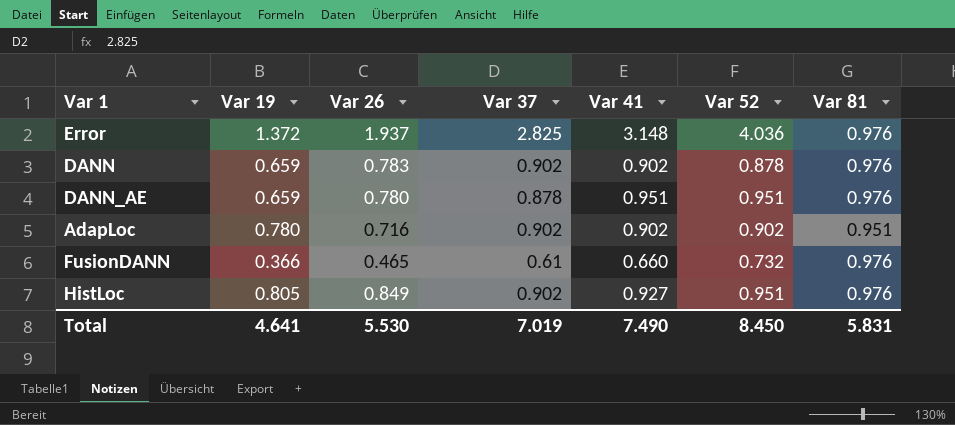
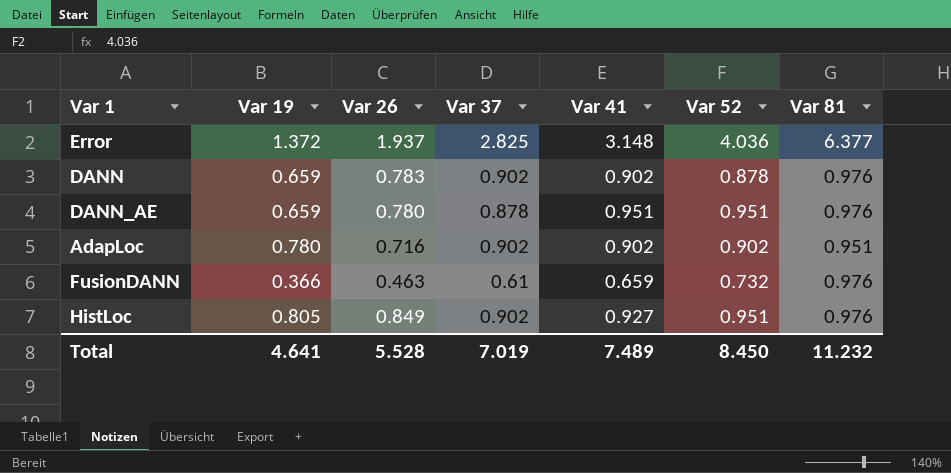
Error | Var 81: 0.976 -> 6.377
FusionDANN | Var 26: 0.465 -> 0.463
FusionDANN | Var 41: 0.660 -> 0.659
Total | Var 26: 5.530 -> 5.528
Total | Var 41: 7.490 -> 7.489
Total | Var 81: 5.831 -> 11.232

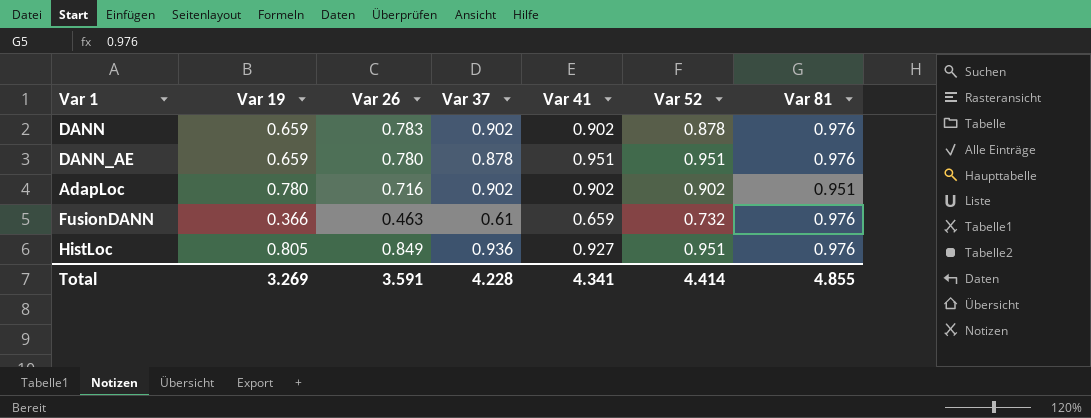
row Error: 1.372 | 1.937 | 2.825 | 3.148 | 4.036 | 6.377 -> none
HistLoc | Var 37: 0.902 -> 0.936
Total | Var 19: 4.641 -> 3.269
Total | Var 26: 5.528 -> 3.591
Total | Var 37: 7.019 -> 4.228
Total | Var 41: 7.489 -> 4.341
Total | Var 52: 8.450 -> 4.414
Total | Var 81: 11.232 -> 4.855

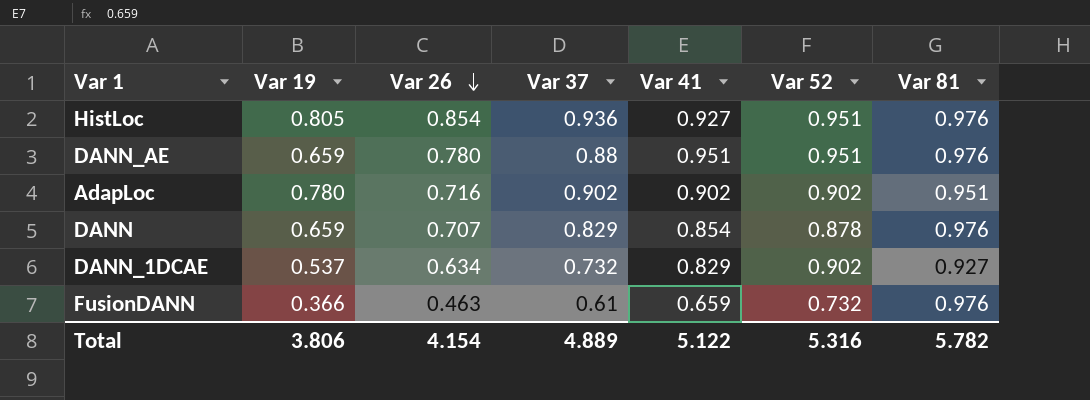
row order: none -> Var 26 descending
HistLoc | Var 26: 0.849 -> 0.854
DANN_AE | Var 37: 0.878 -> 0.88
DANN | Var 26: 0.783 -> 0.707
DANN | Var 37: 0.902 -> 0.829
DANN | Var 41: 0.902 -> 0.854
row DANN_1DCAE: none -> 0.537 | 0.634 | 0.732 | 0.829 | 0.902 | 0.927
Total | Var 19: 3.269 -> 3.806
Total | Var 26: 3.591 -> 4.154
Total | Var 37: 4.228 -> 4.889
Total | Var 41: 4.341 -> 5.122
Total | Var 52: 4.414 -> 5.316
Total | Var 81: 4.855 -> 5.782

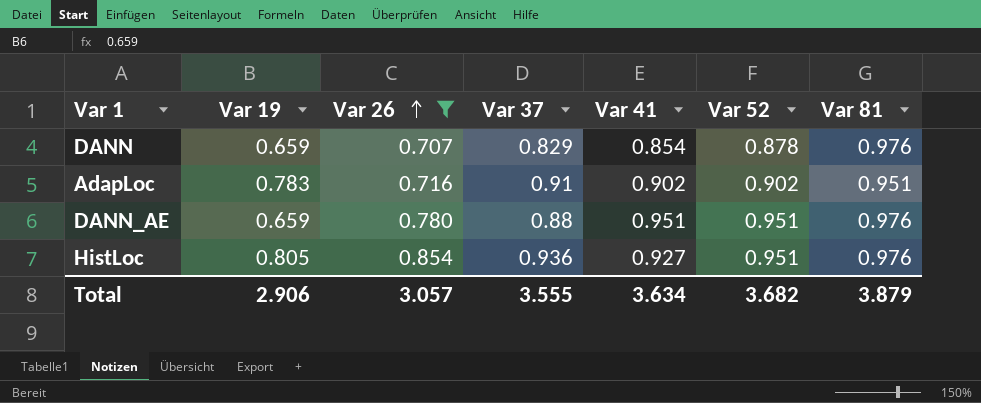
filter: none -> Var 26 >= 0.707
row order: Var 26 descending -> Var 26 ascending
AdapLoc | Var 19: 0.780 -> 0.783
AdapLoc | Var 37: 0.902 -> 0.91
Total | Var 19: 3.806 -> 2.906
Total | Var 26: 4.154 -> 3.057
Total | Var 37: 4.889 -> 3.555
Total | Var 41: 5.122 -> 3.634
Total | Var 52: 5.316 -> 3.682
Total | Var 81: 5.782 -> 3.879

